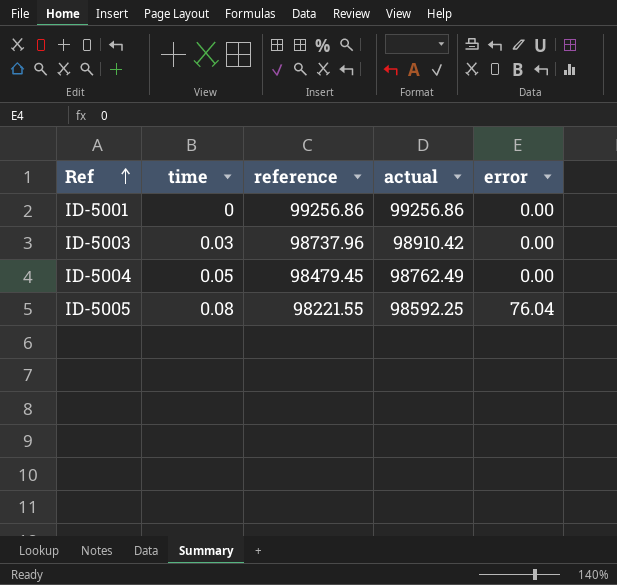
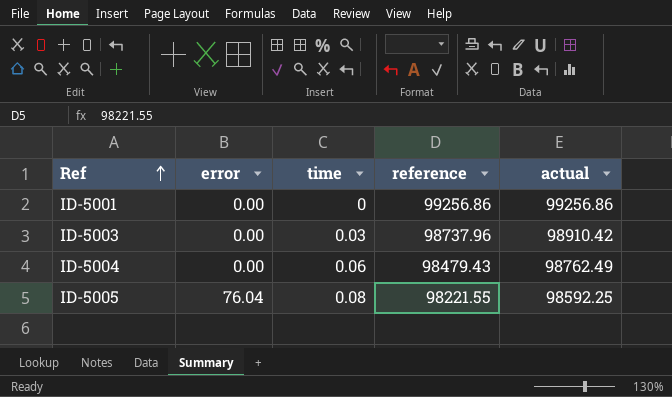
column error | position: 5 -> 2
ID-5004 | time: 0.05 -> 0.06
ID-5004 | reference: 98479.45 -> 98479.43

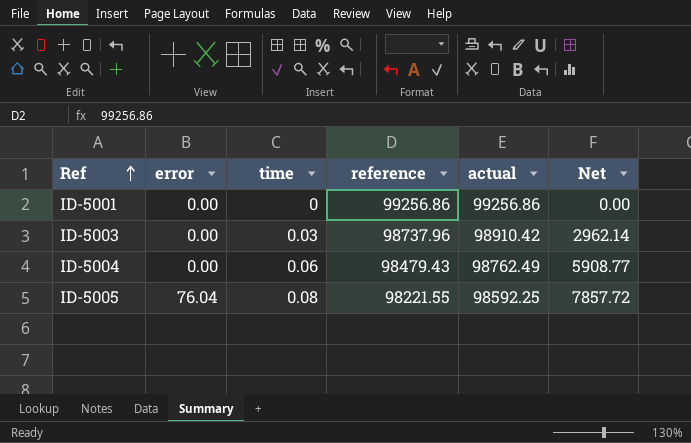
column Net | formula: none -> [time] * [reference]

